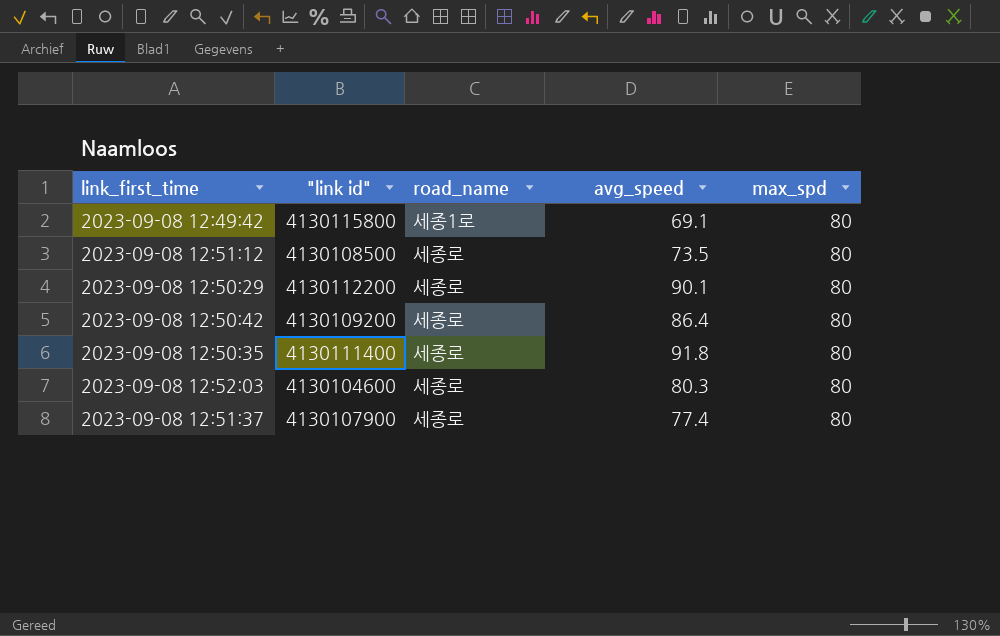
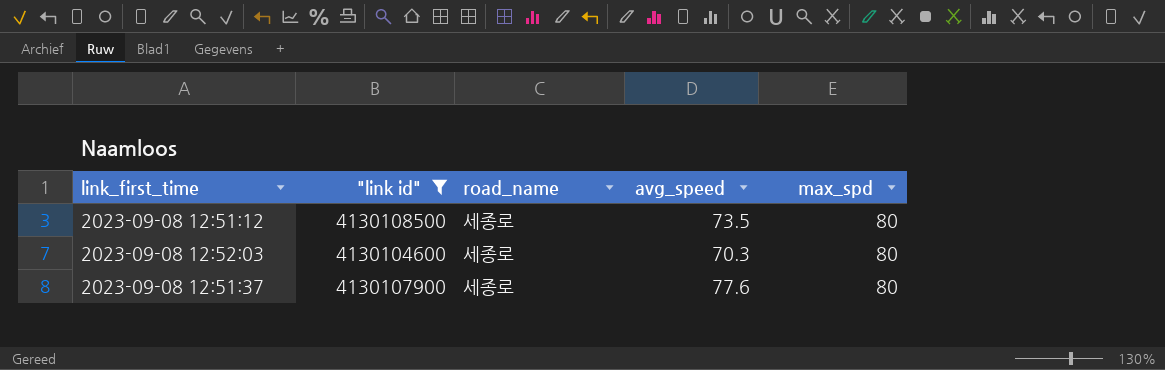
filter: none -> "link id" <= 4130108500
2023-09-08 12:52:03 | avg_speed: 80.3 -> 70.3
2023-09-08 12:51:37 | avg_speed: 77.4 -> 77.6

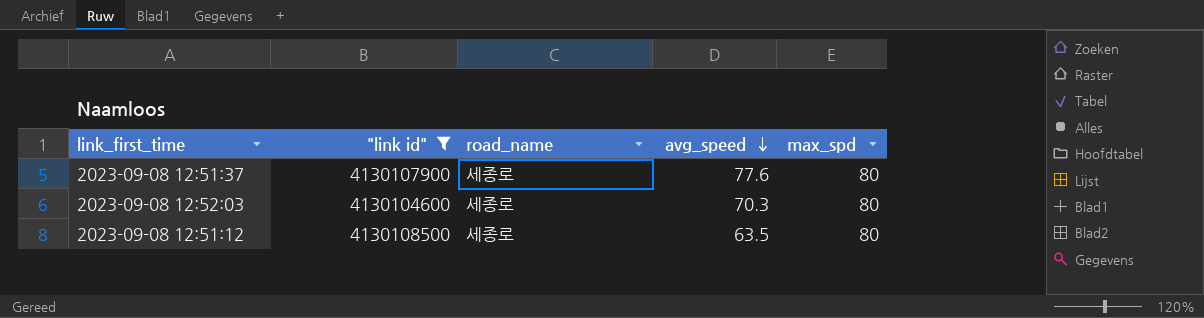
row order: none -> avg_speed descending
2023-09-08 12:51:12 | avg_speed: 73.5 -> 63.5

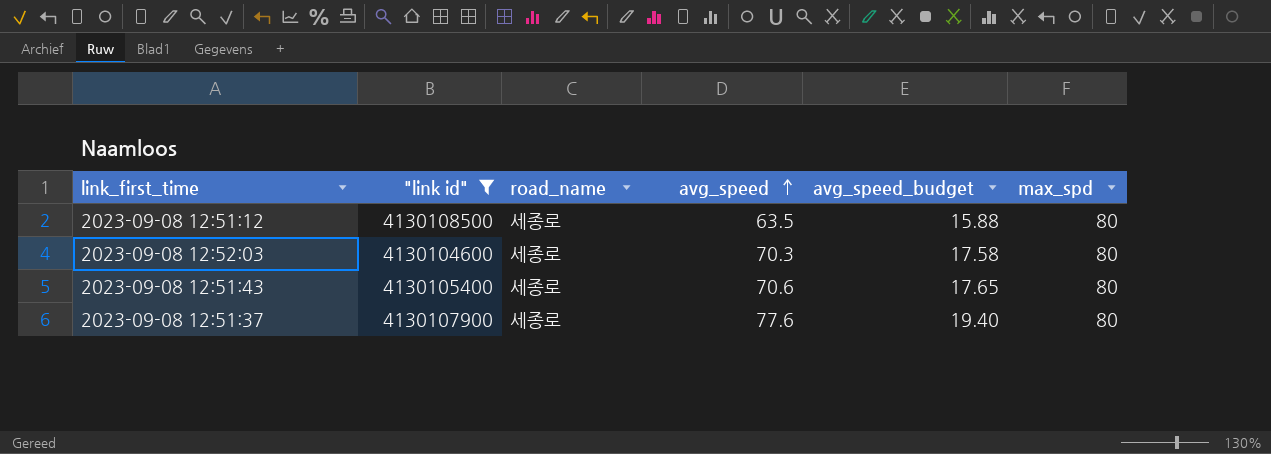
row order: avg_speed descending -> avg_speed ascending
column avg_speed_budget | formula: none -> [avg_speed] * 0.25
row 2023-09-08 12:51:43: none -> 4130105400 | 세종로 | 70.6 | 17.65 | 80

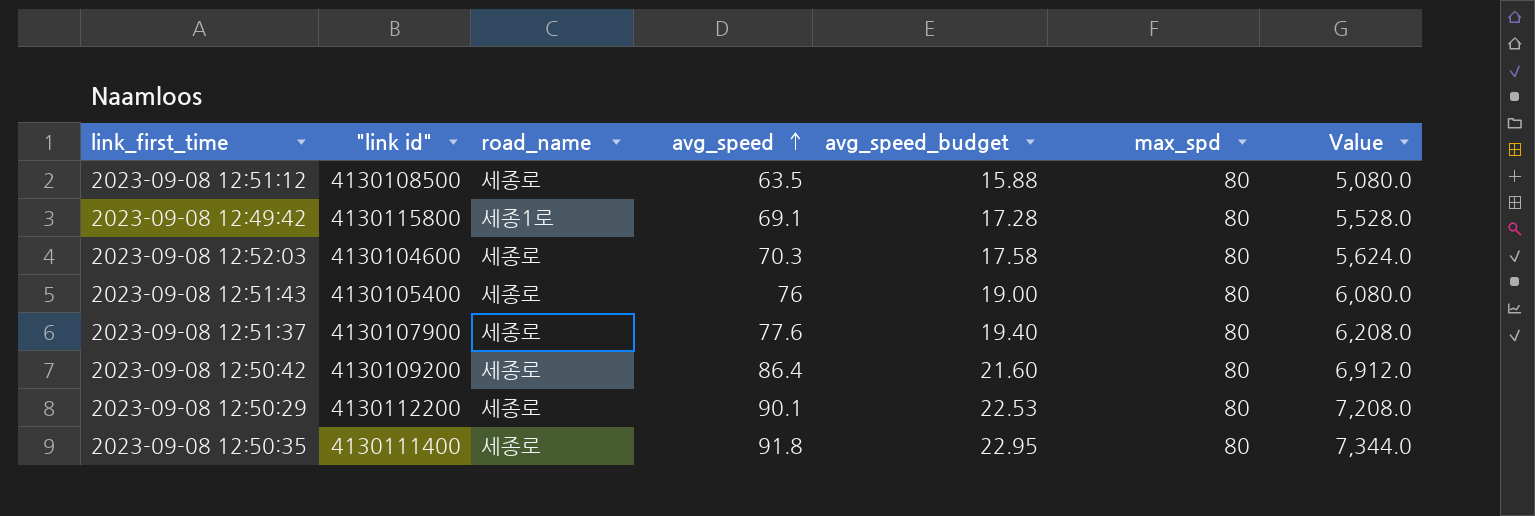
filter: "link id" <= 4130108500 -> none
column Value | formula: none -> [avg_speed] * [max_spd]
2023-09-08 12:51:43 | avg_speed: 70.6 -> 76
2023-09-08 12:51:43 | avg_speed_budget: 17.65 -> 19.00

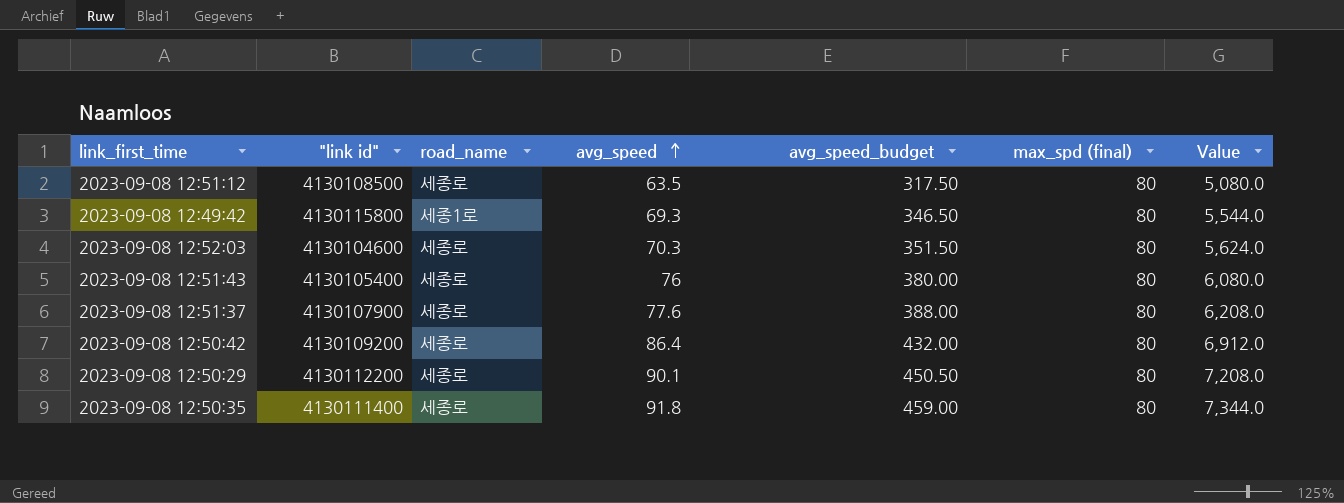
column avg_speed_budget | formula: [avg_speed] * 0.25 -> [avg_speed] * 5
column name: max_spd -> max_spd (final)
2023-09-08 12:49:42 | avg_speed: 69.1 -> 69.3
2023-09-08 12:49:42 | Value: 5,528.0 -> 5,544.0

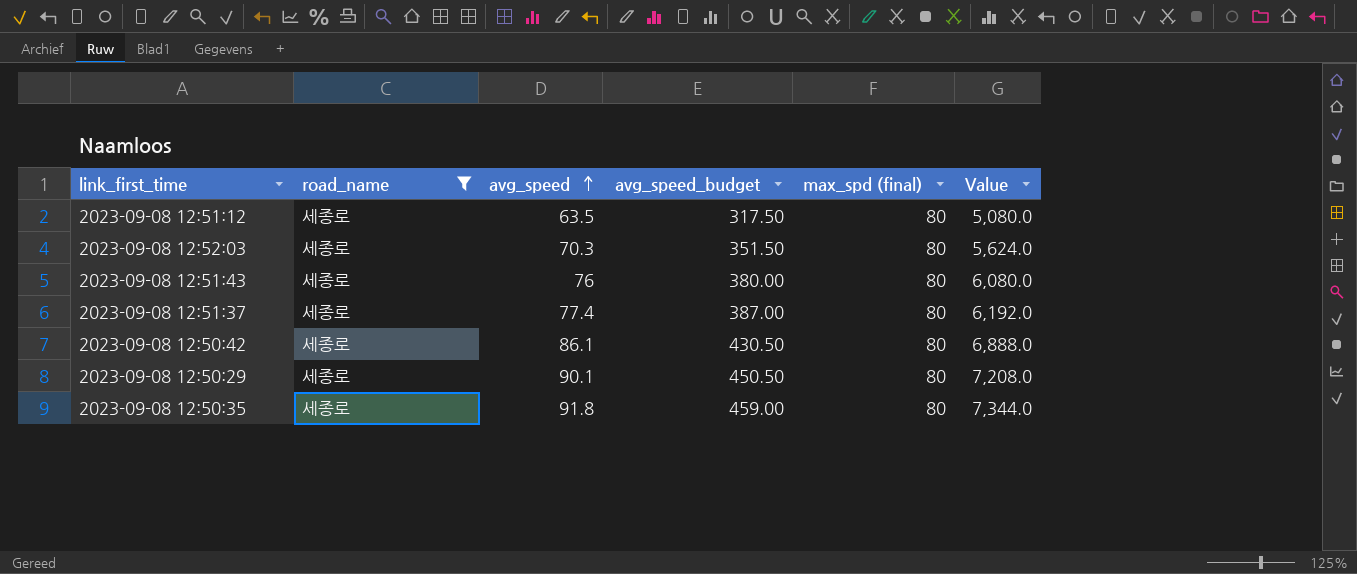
filter: none -> road_name = 세종로
column "link id" | position: 2 -> none
2023-09-08 12:51:37 | avg_speed: 77.6 -> 77.4
2023-09-08 12:51:37 | avg_speed_budget: 388.00 -> 387.00
2023-09-08 12:51:37 | Value: 6,208.0 -> 6,192.0
2023-09-08 12:50:42 | avg_speed: 86.4 -> 86.1
2023-09-08 12:50:42 | avg_speed_budget: 432.00 -> 430.50
2023-09-08 12:50:42 | Value: 6,912.0 -> 6,888.0

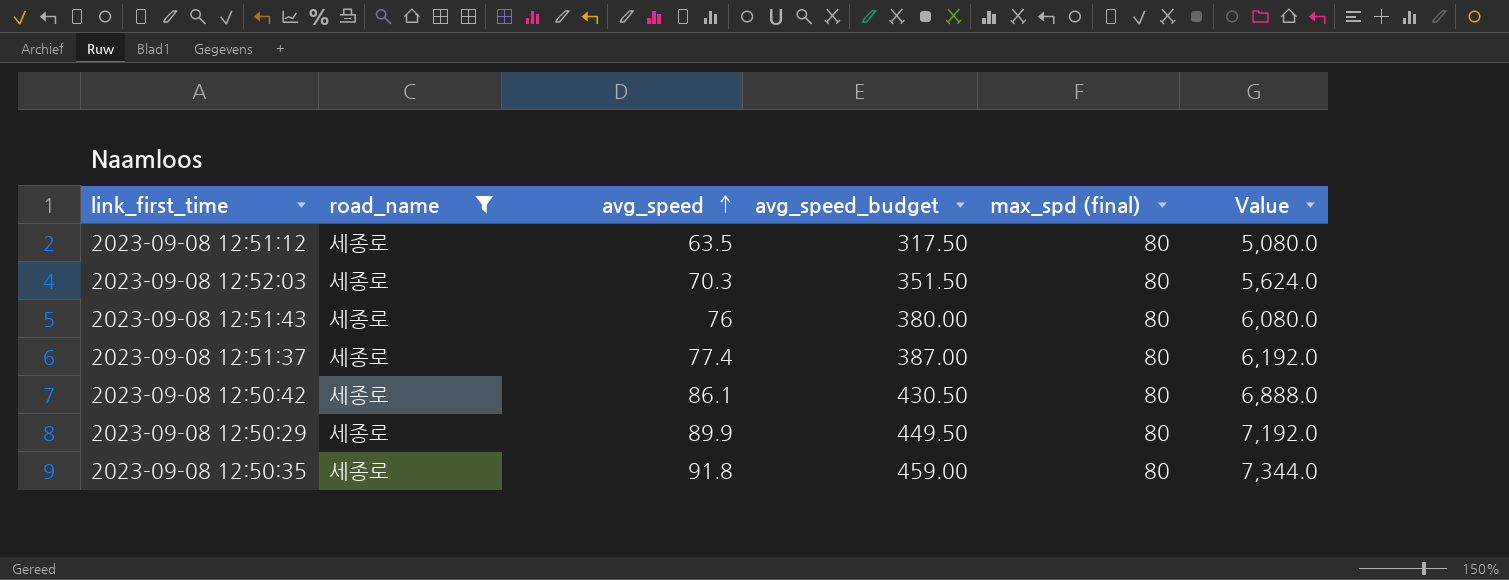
2023-09-08 12:50:29 | avg_speed: 90.1 -> 89.9
2023-09-08 12:50:29 | avg_speed_budget: 450.50 -> 449.50
2023-09-08 12:50:29 | Value: 7,208.0 -> 7,192.0

